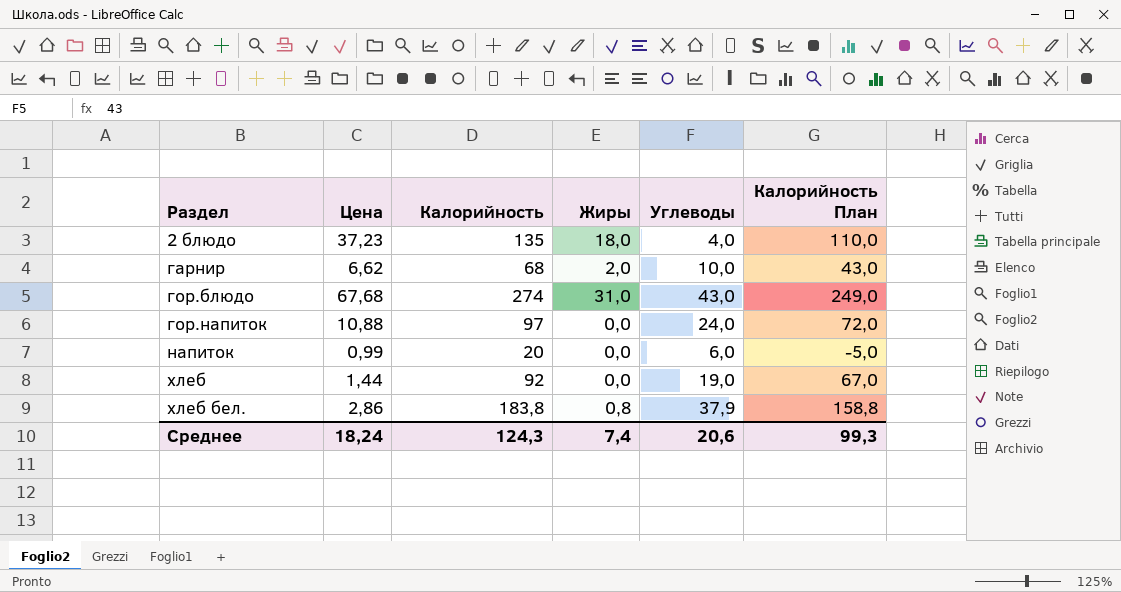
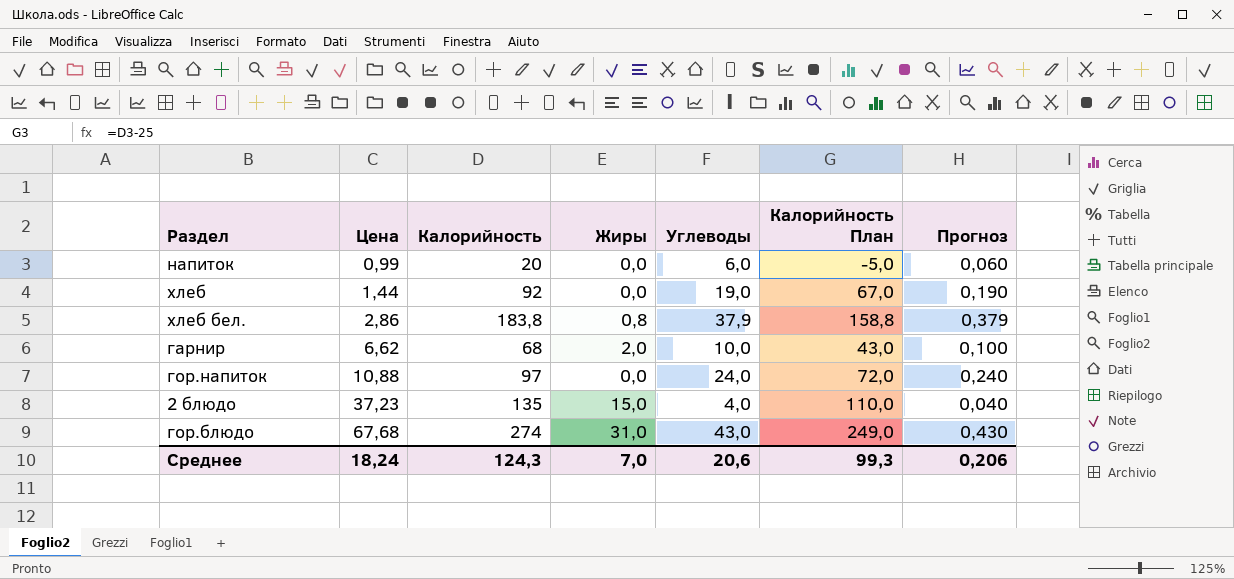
row order: Раздел ascending -> Цена ascending
column Прогноз | formula: none -> [Углеводы] * 0,01
2 блюдо | Жиры: 18,0 -> 15,0
Среднее | Жиры: 7,4 -> 7,0

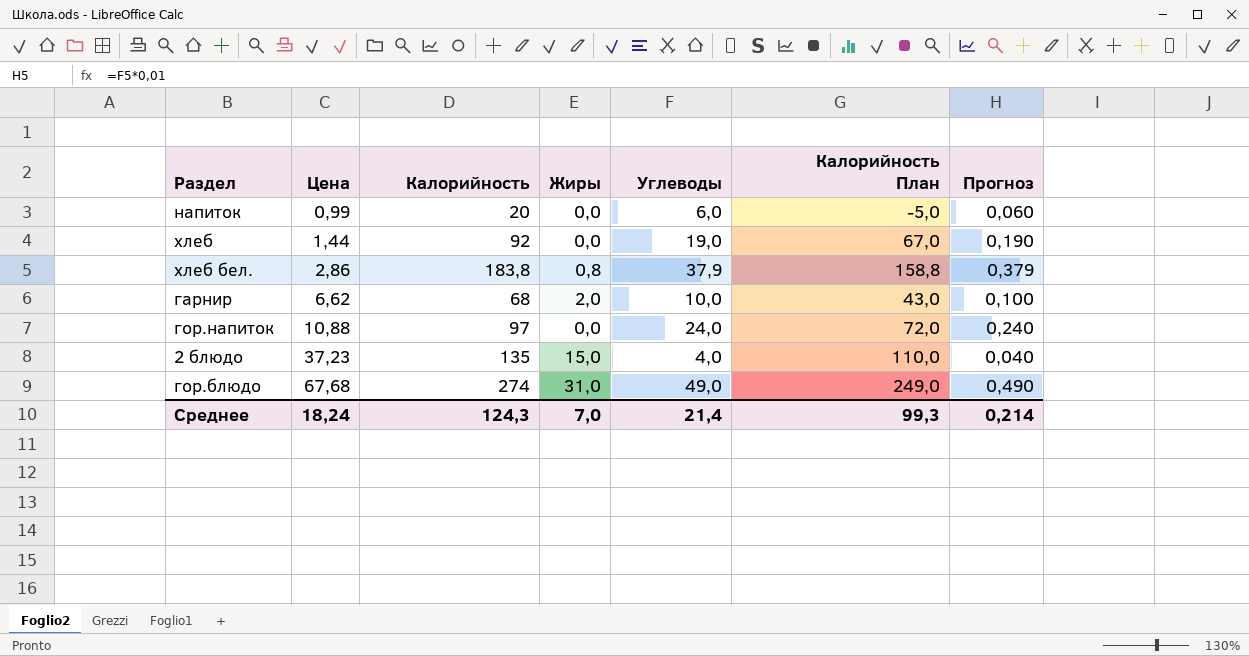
гор.блюдо | Углеводы: 43,0 -> 49,0
гор.блюдо | Прогноз: 0,430 -> 0,490
Среднее | Углеводы: 20,6 -> 21,4
Среднее | Прогноз: 0,206 -> 0,214

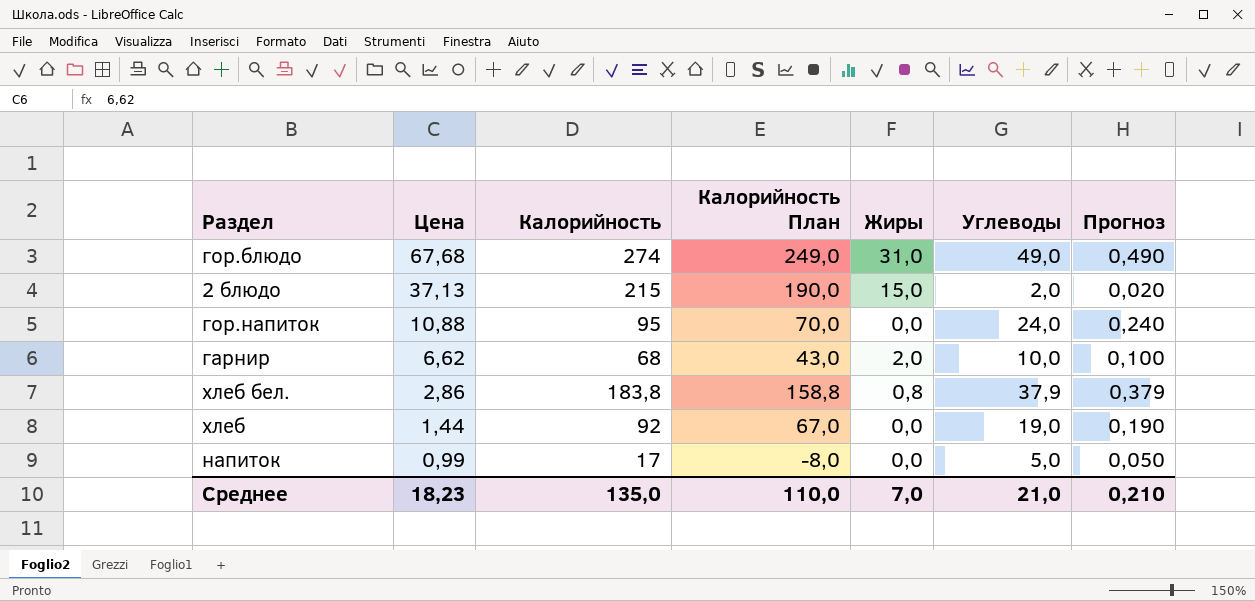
row order: Цена ascending -> Цена descending
column Калорийность План | position: 6 -> 4
2 блюдо | Цена: 37,23 -> 37,13
2 блюдо | Калорийность: 135 -> 215
2 блюдо | Калорийность План: 110,0 -> 190,0
2 блюдо | Углеводы: 4,0 -> 2,0
2 блюдо | Прогноз: 0,040 -> 0,020
гор.напиток | Калорийность: 97 -> 95
гор.напиток | Калорийность План: 72,0 -> 70,0
напиток | Калорийность: 20 -> 17
напиток | Калорийность План: -5,0 -> -8,0
напиток | Углеводы: 6,0 -> 5,0
напиток | Прогноз: 0,060 -> 0,050
Среднее | Цена: 18,24 -> 18,23
Среднее | Калорийность: 124,3 -> 135,0
Среднее | Калорийность План: 99,3 -> 110,0
Среднее | Углеводы: 21,4 -> 21,0
Среднее | Прогноз: 0,214 -> 0,210

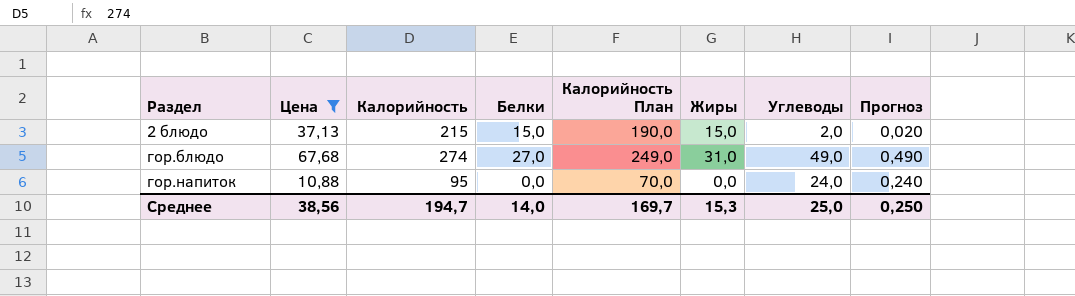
filter: none -> Цена >= 10,88
row order: Цена descending -> Раздел ascending
column Белки | position: none -> 4
Среднее | Цена: 18,23 -> 38,56
Среднее | Калорийность: 135,0 -> 194,7
Среднее | Калорийность План: 110,0 -> 169,7
Среднее | Жиры: 7,0 -> 15,3
Среднее | Углеводы: 21,0 -> 25,0
Среднее | Прогноз: 0,210 -> 0,250

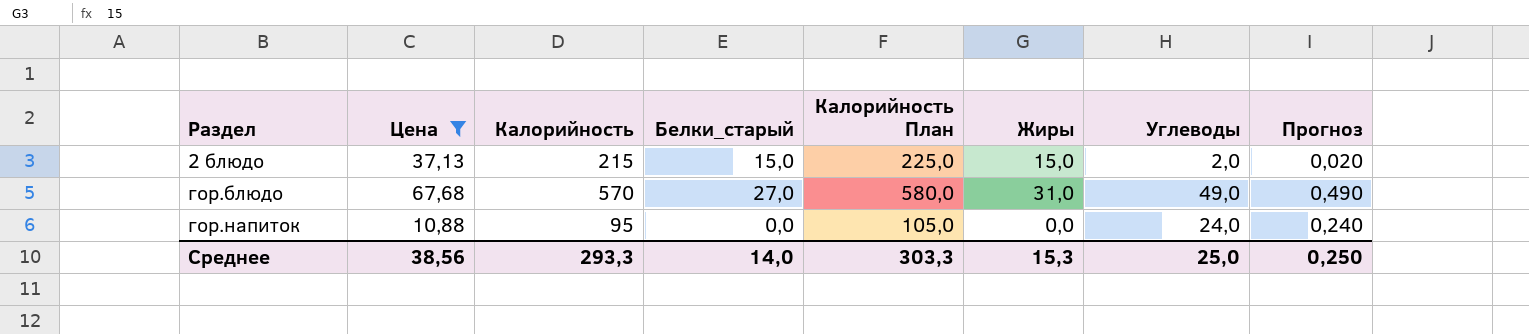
column name: Белки -> Белки_старый
column Калорийность План | formula: [Калорийность] - 25 -> [Калорийность] + 10
гор.блюдо | Калорийность: 274 -> 570
Среднее | Калорийность: 194,7 -> 293,3
Среднее | Калорийность План: 169,7 -> 303,3

